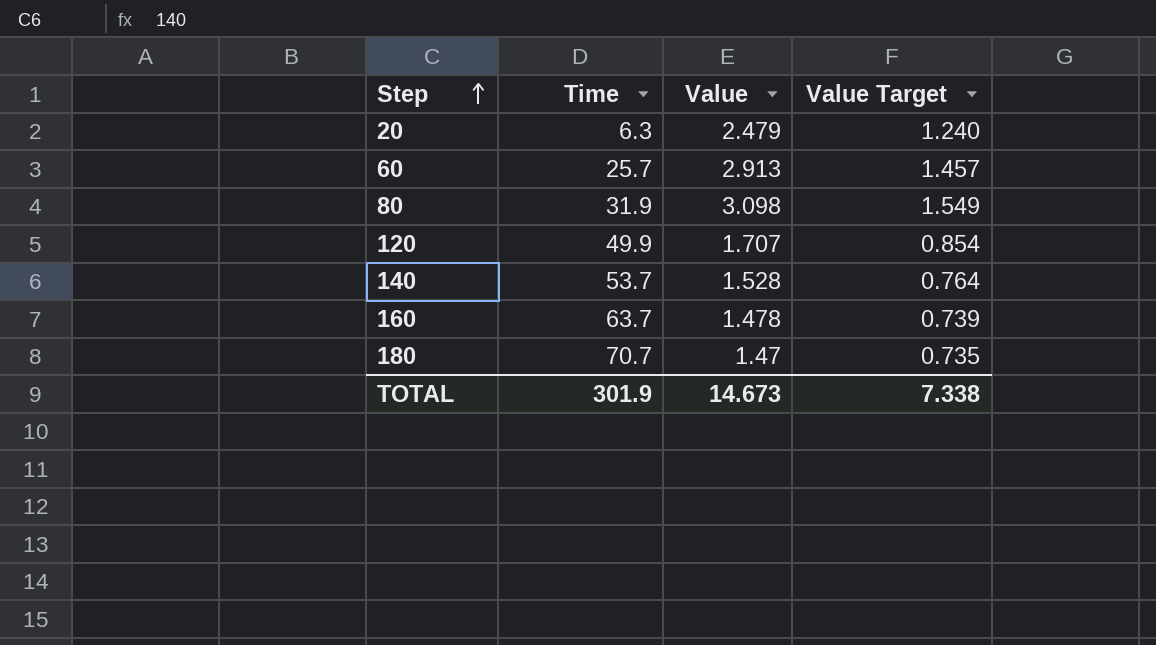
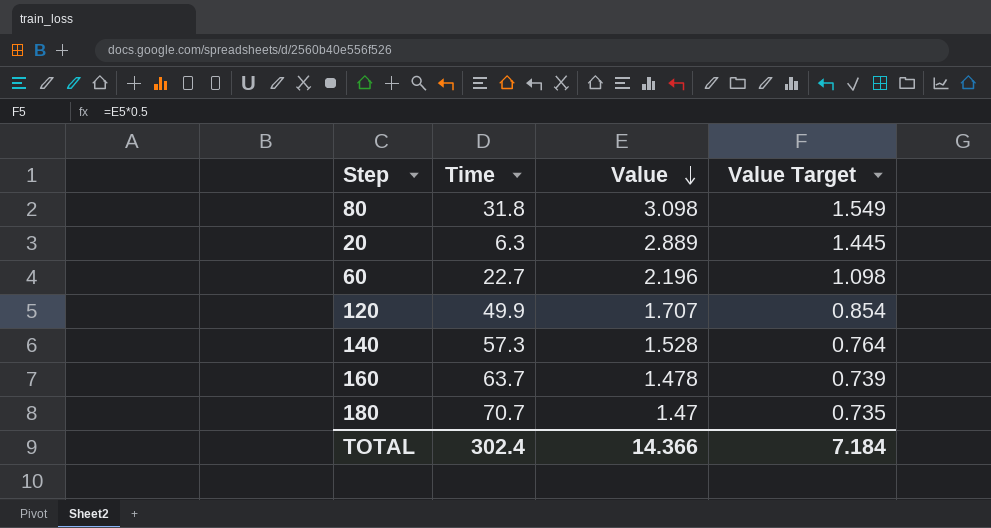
row order: Step ascending -> Value descending
80 | Time: 31.9 -> 31.8
20 | Value: 2.479 -> 2.889
20 | Value Target: 1.240 -> 1.445
60 | Time: 25.7 -> 22.7
60 | Value: 2.913 -> 2.196
60 | Value Target: 1.457 -> 1.098
140 | Time: 53.7 -> 57.3
TOTAL | Time: 301.9 -> 302.4
TOTAL | Value: 14.673 -> 14.366
TOTAL | Value Target: 7.338 -> 7.184

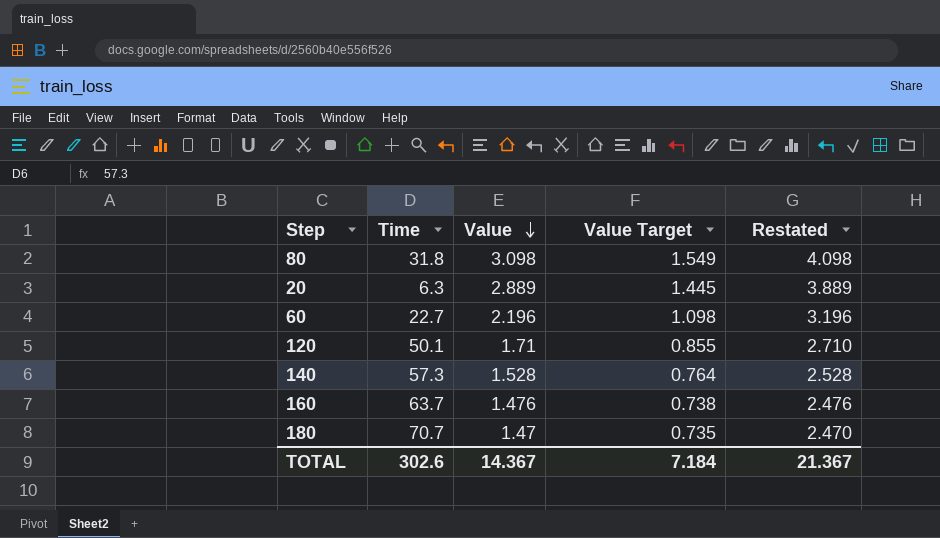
column Restated | formula: none -> [Value] + 1
120 | Time: 49.9 -> 50.1
120 | Value: 1.707 -> 1.71
120 | Value Target: 0.854 -> 0.855
160 | Value: 1.478 -> 1.476
160 | Value Target: 0.739 -> 0.738
TOTAL | Time: 302.4 -> 302.6
TOTAL | Value: 14.366 -> 14.367

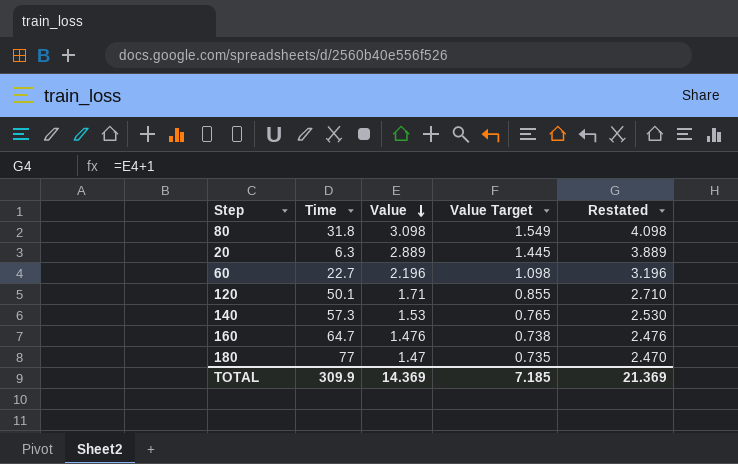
140 | Value: 1.528 -> 1.53
140 | Value Target: 0.764 -> 0.765
140 | Restated: 2.528 -> 2.530
160 | Time: 63.7 -> 64.7
180 | Time: 70.7 -> 77
TOTAL | Time: 302.6 -> 309.9
TOTAL | Value: 14.367 -> 14.369
TOTAL | Value Target: 7.184 -> 7.185
TOTAL | Restated: 21.367 -> 21.369

